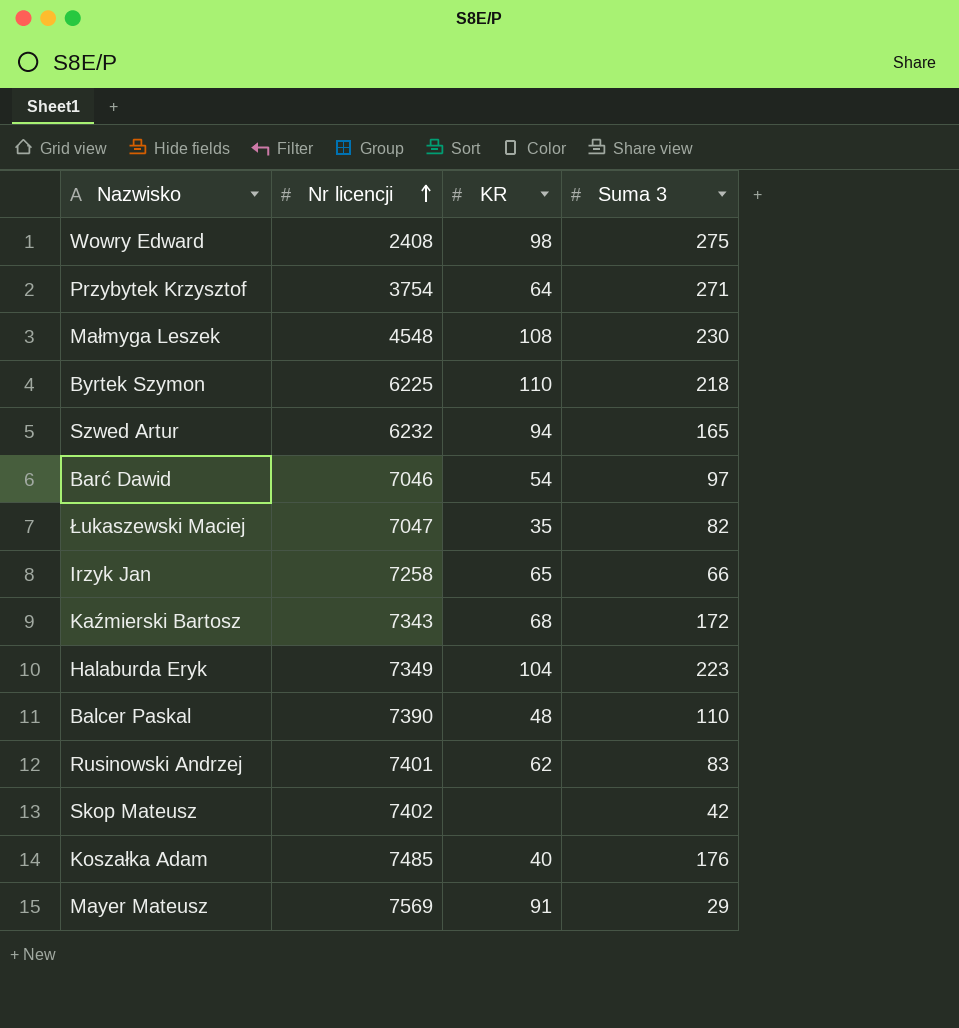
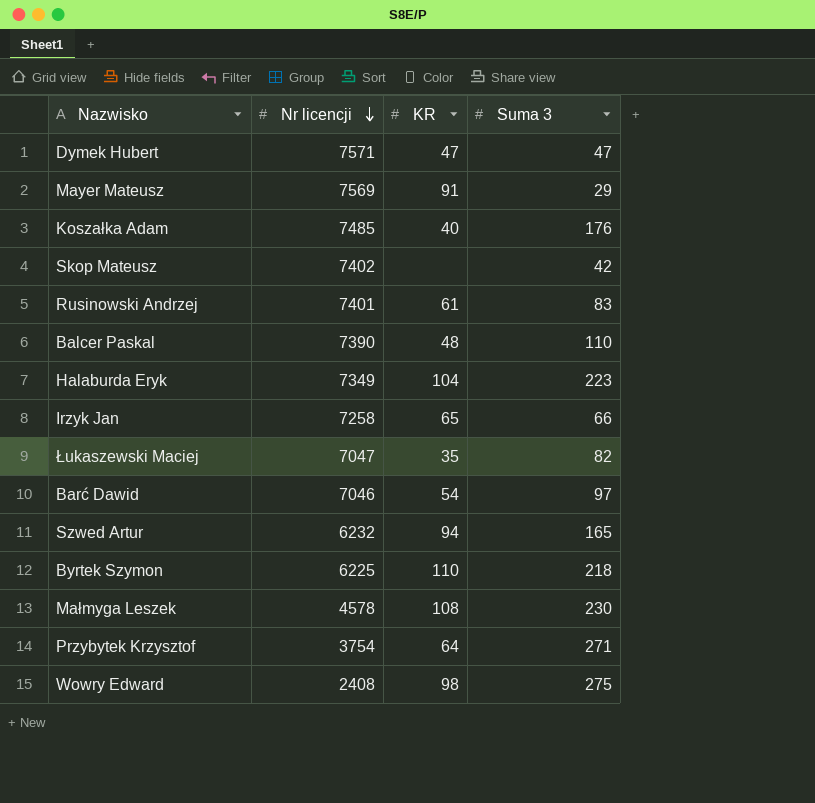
row order: Nr licencji ascending -> Nr licencji descending
row Kaźmierski Bartosz: 7343 | 68 | 172 -> none
row Dymek Hubert: none -> 7571 | 47 | 47
Rusinowski Andrzej | KR: 62 -> 61
Małmyga Leszek | Nr licencji: 4548 -> 4578

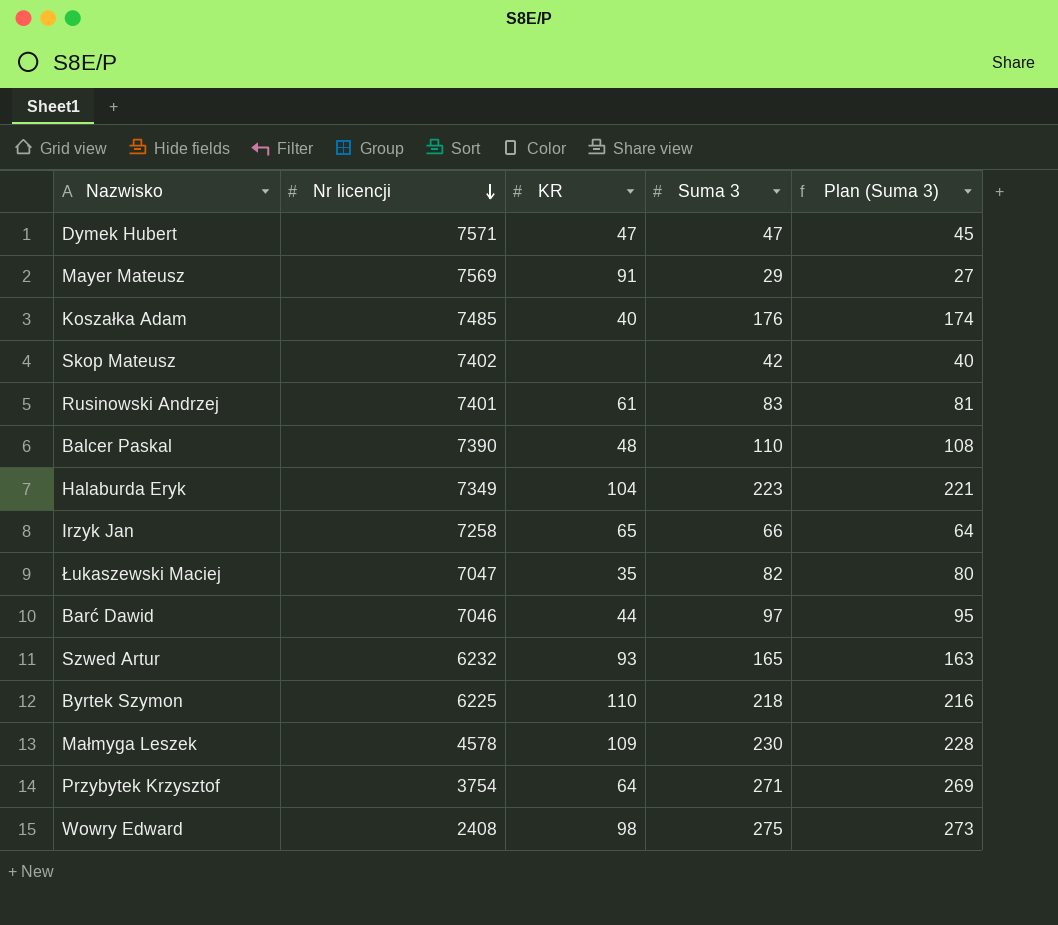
column Plan (Suma 3) | formula: none -> [Suma 3] - 2
Barć Dawid | KR: 54 -> 44
Szwed Artur | KR: 94 -> 93
Małmyga Leszek | KR: 108 -> 109

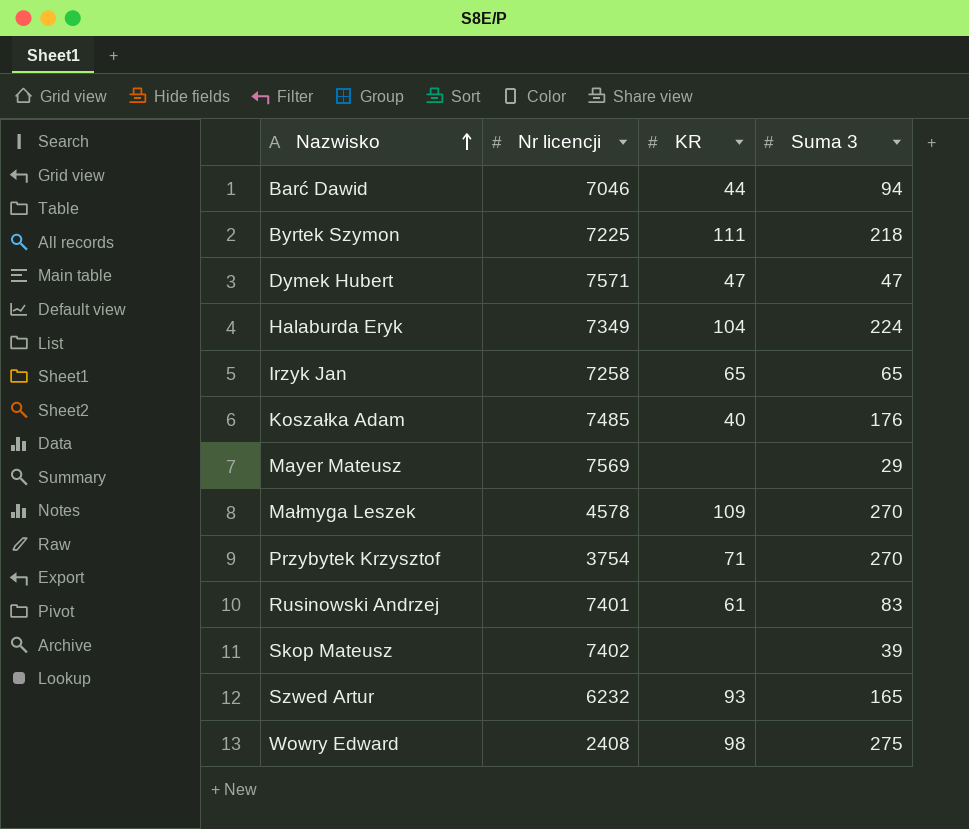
row order: Nr licencji descending -> Nazwisko ascending
column Plan (Suma 3) | formula: [Suma 3] - 2 -> none
row Balcer Paskal: 7390 | 48 | 110 | 108 -> none
row Łukaszewski Maciej: 7047 | 35 | 82 | 80 -> none
Barć Dawid | Suma 3: 97 -> 94
Byrtek Szymon | Nr licencji: 6225 -> 7225
Byrtek Szymon | KR: 110 -> 111
Halaburda Eryk | Suma 3: 223 -> 224
Irzyk Jan | Suma 3: 66 -> 65
Mayer Mateusz | KR: 91 -> none
Małmyga Leszek | Suma 3: 230 -> 270
Przybytek Krzysztof | KR: 64 -> 71
Przybytek Krzysztof | Suma 3: 271 -> 270
Skop Mateusz | Suma 3: 42 -> 39

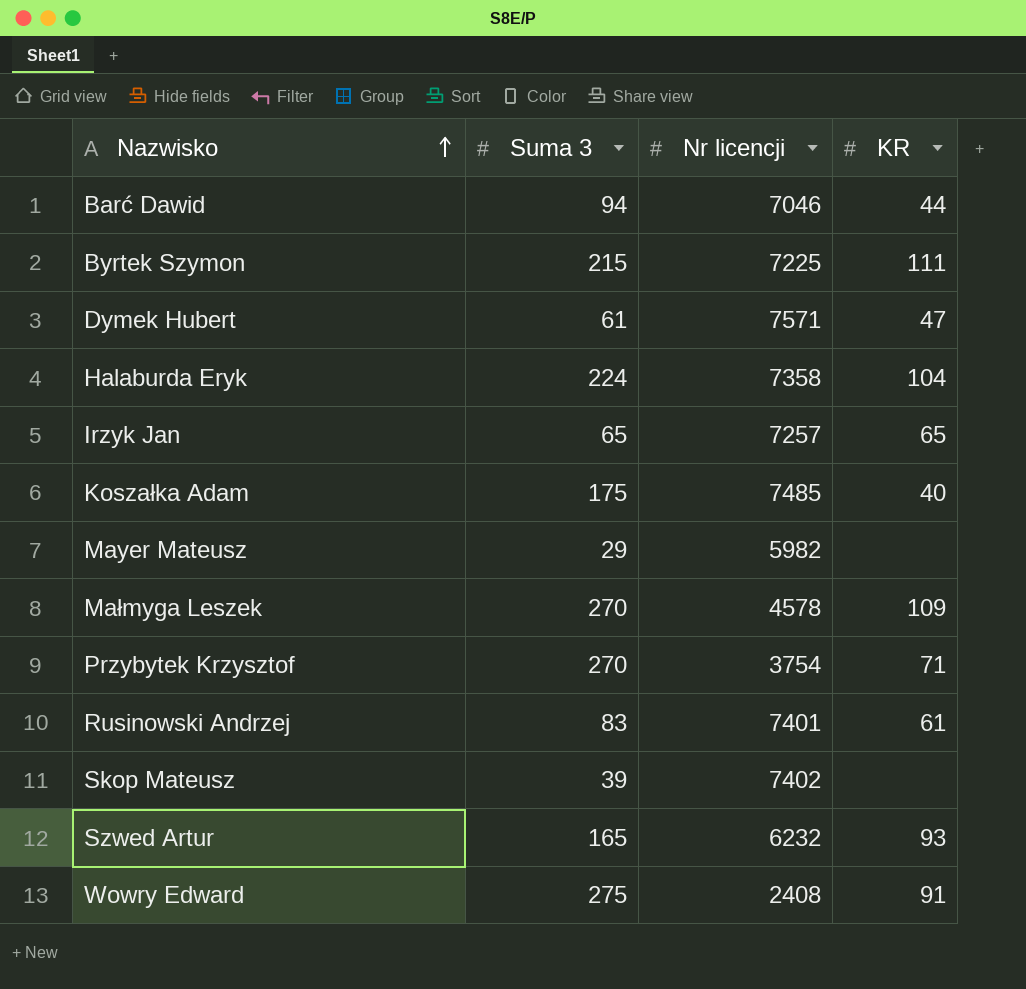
column Suma 3 | position: 4 -> 2
Byrtek Szymon | Suma 3: 218 -> 215
Dymek Hubert | Suma 3: 47 -> 61
Halaburda Eryk | Nr licencji: 7349 -> 7358
Irzyk Jan | Nr licencji: 7258 -> 7257
Koszałka Adam | Suma 3: 176 -> 175
Mayer Mateusz | Nr licencji: 7569 -> 5982
Wowry Edward | KR: 98 -> 91

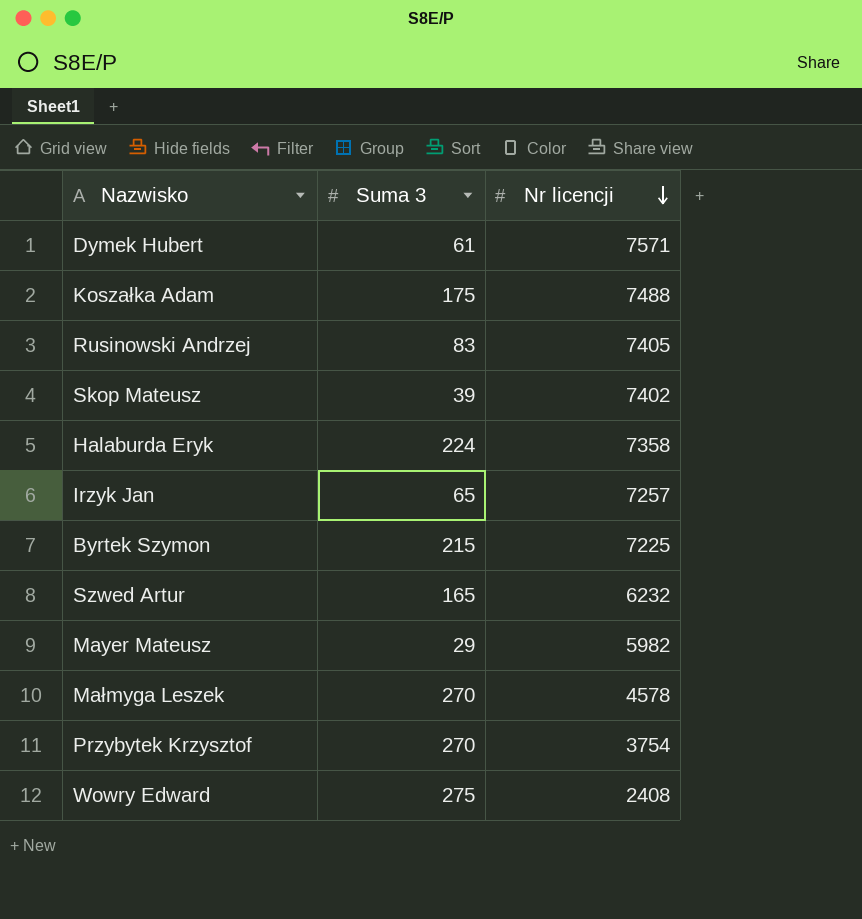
row order: Nazwisko ascending -> Nr licencji descending
column KR | position: 4 -> none
row Barć Dawid: 94 | 7046 | 44 -> none
Koszałka Adam | Nr licencji: 7485 -> 7488
Rusinowski Andrzej | Nr licencji: 7401 -> 7405

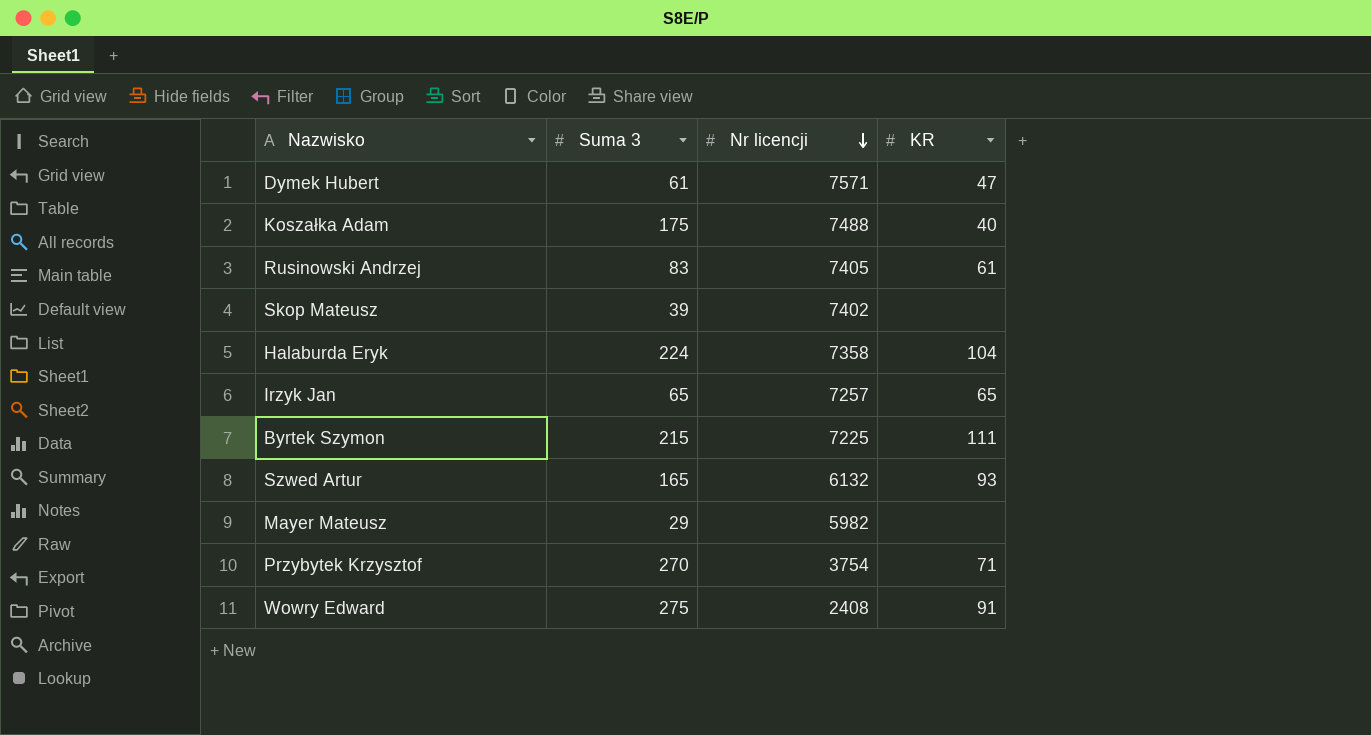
column KR | position: none -> 4
row Małmyga Leszek: 270 | 4578 -> none
Szwed Artur | Nr licencji: 6232 -> 6132

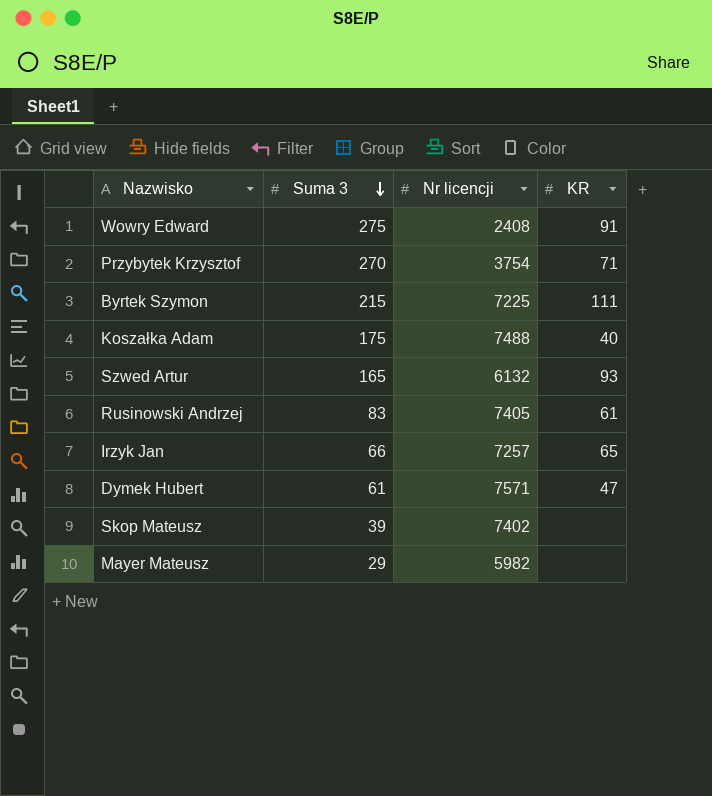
row order: Nr licencji descending -> Suma 3 descending
row Halaburda Eryk: 224 | 7358 | 104 -> none
Irzyk Jan | Suma 3: 65 -> 66

